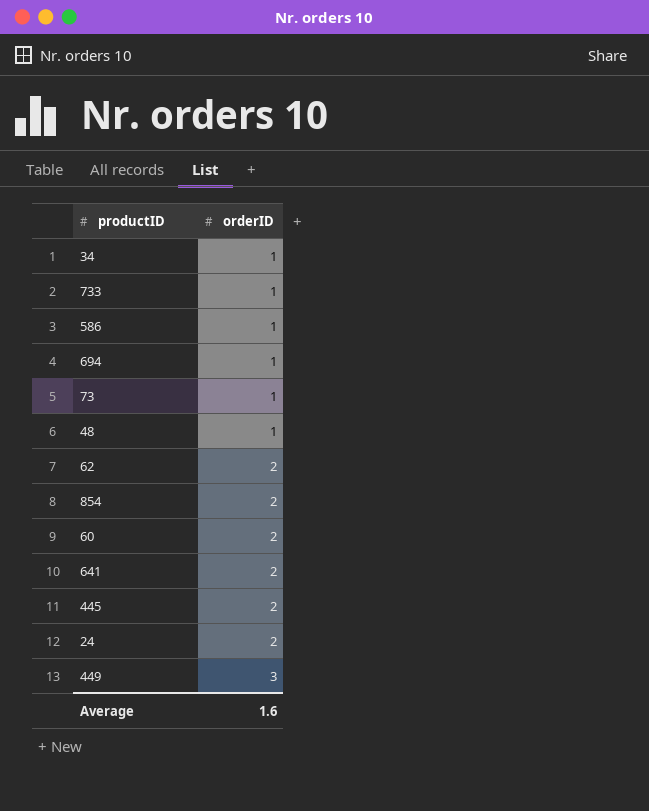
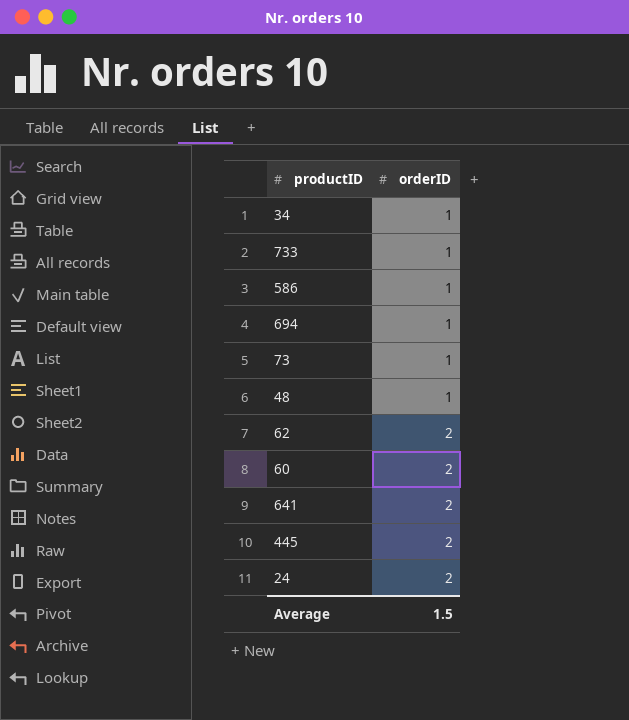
row 854: 2 -> none
row 449: 3 -> none
Average | orderID: 1.6 -> 1.5

